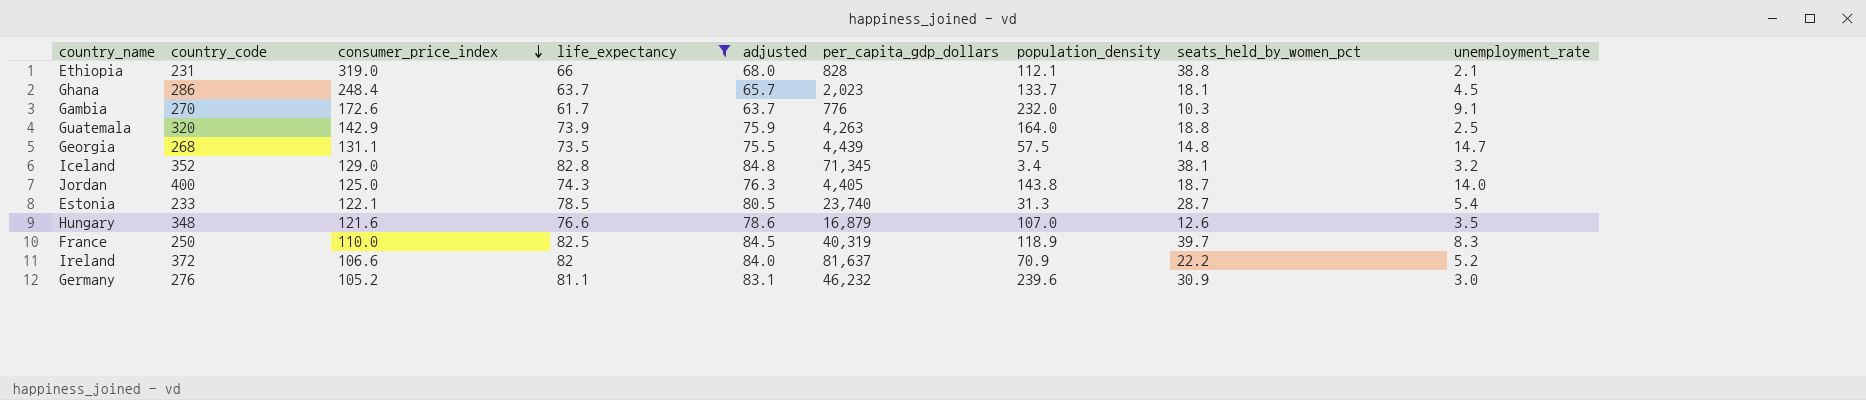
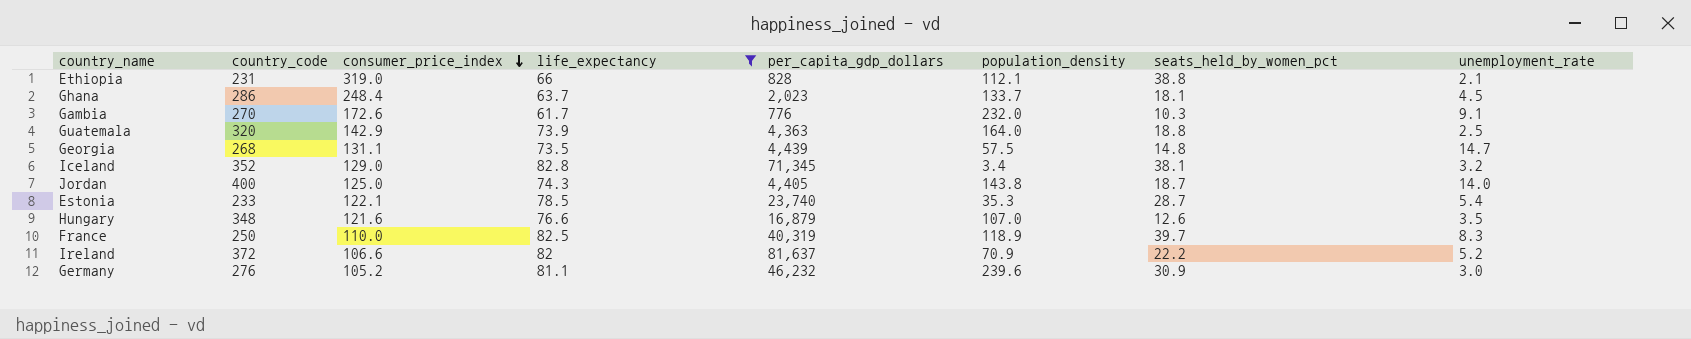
column adjusted | formula: [life_expectancy] + 2 -> none
Guatemala | per_capita_gdp_dollars: 4,263 -> 4,363
Estonia | population_density: 31.3 -> 35.3

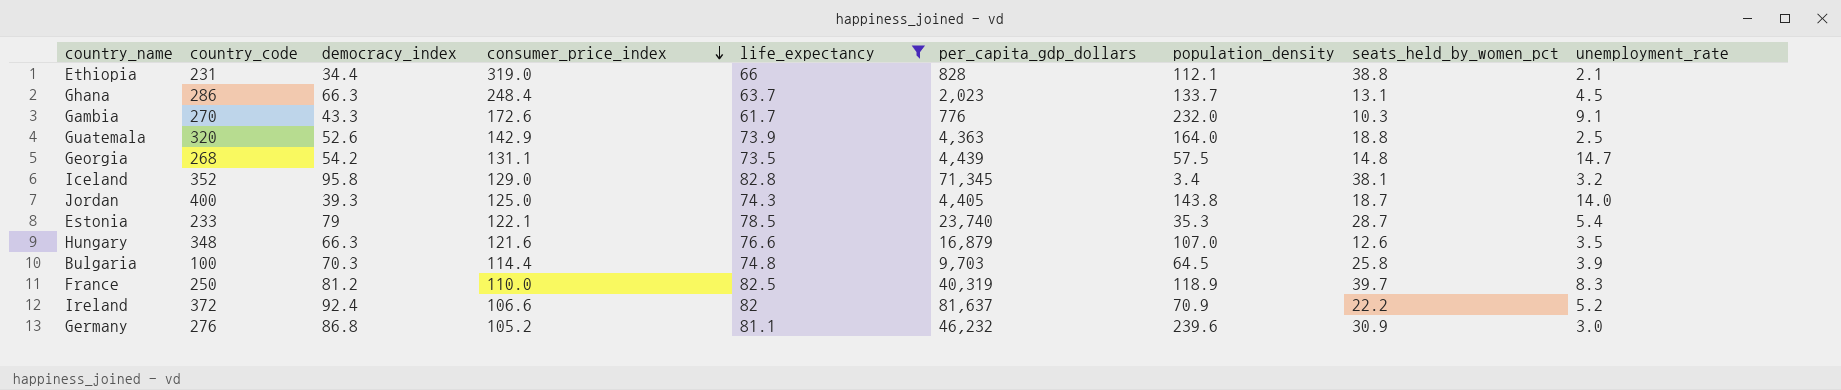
column democracy_index | position: none -> 3
Ghana | seats_held_by_women_pct: 18.1 -> 13.1
row Bulgaria: none -> 100 | 70.3 | 114.4 | 74.8 | 9,703 | 64.5 | 25.8 | 3.9

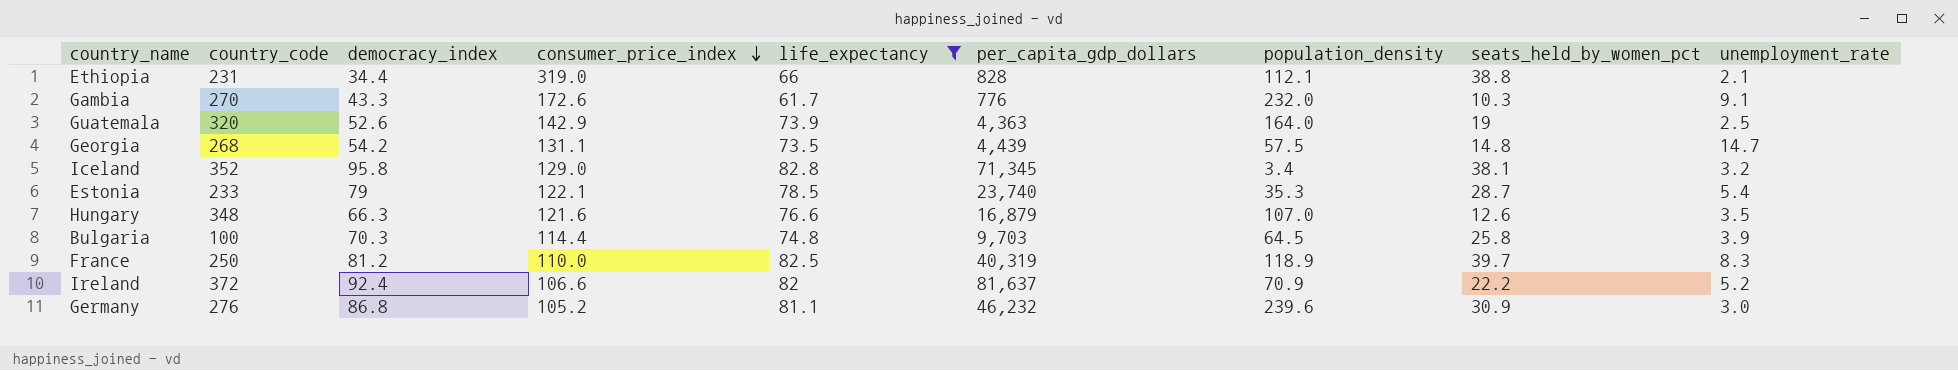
row Ghana: 286 | 66.3 | 248.4 | 63.7 | 2,023 | 133.7 | 13.1 | 4.5 -> none
row Jordan: 400 | 39.3 | 125.0 | 74.3 | 4,405 | 143.8 | 18.7 | 14.0 -> none
Guatemala | seats_held_by_women_pct: 18.8 -> 19

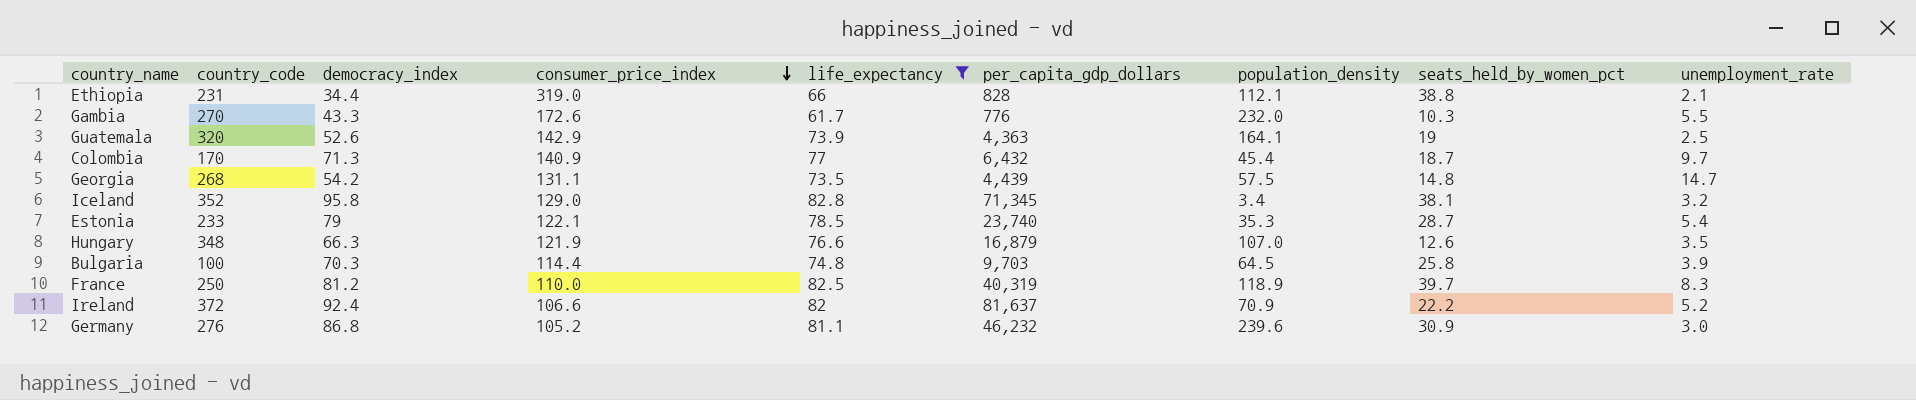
Gambia | unemployment_rate: 9.1 -> 5.5
Guatemala | population_density: 164.0 -> 164.1
row Colombia: none -> 170 | 71.3 | 140.9 | 77 | 6,432 | 45.4 | 18.7 | 9.7
Hungary | consumer_price_index: 121.6 -> 121.9

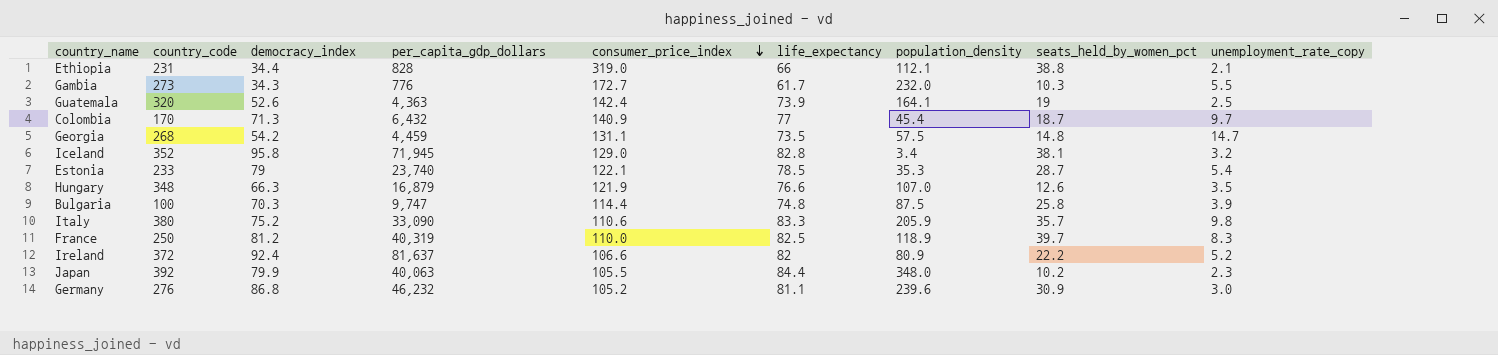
filter: life_expectancy <= 82.8 -> none
column per_capita_gdp_dollars | position: 6 -> 4
column name: unemployment_rate -> unemployment_rate_copy
Gambia | country_code: 270 -> 273
Gambia | democracy_index: 43.3 -> 34.3
Gambia | consumer_price_index: 172.6 -> 172.7
Guatemala | consumer_price_index: 142.9 -> 142.4
Georgia | per_capita_gdp_dollars: 4,439 -> 4,459
Iceland | per_capita_gdp_dollars: 71,345 -> 71,945
Bulgaria | per_capita_gdp_dollars: 9,703 -> 9,747
Bulgaria | population_density: 64.5 -> 87.5
Ireland | population_density: 70.9 -> 80.9

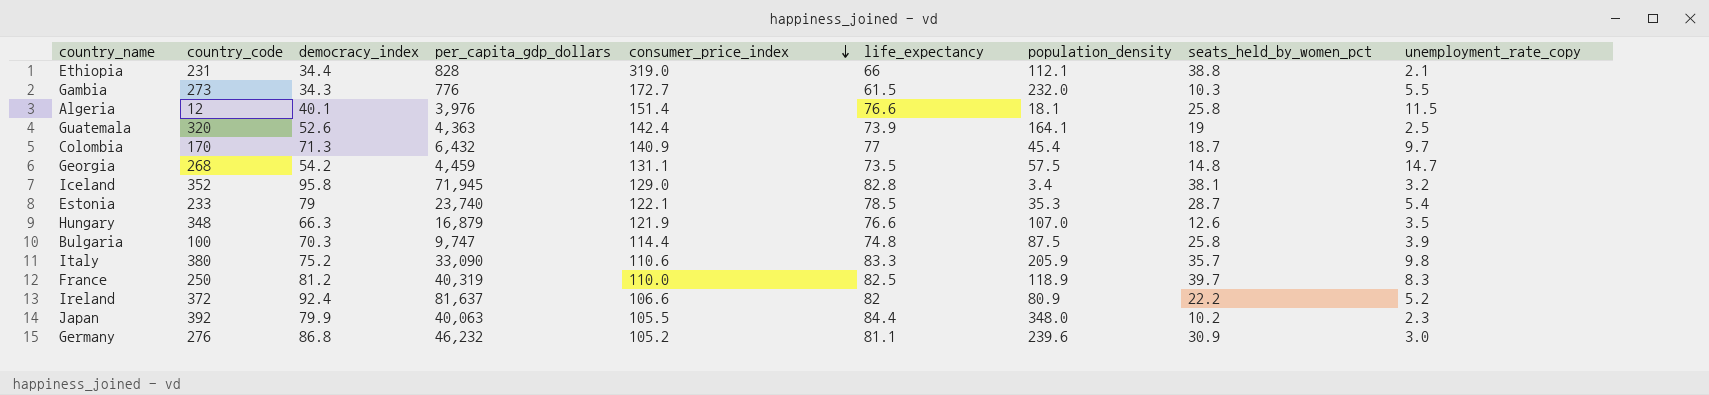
Gambia | life_expectancy: 61.7 -> 61.5
row Algeria: none -> 12 | 40.1 | 3,976 | 151.4 | 76.6 | 18.1 | 25.8 | 11.5

